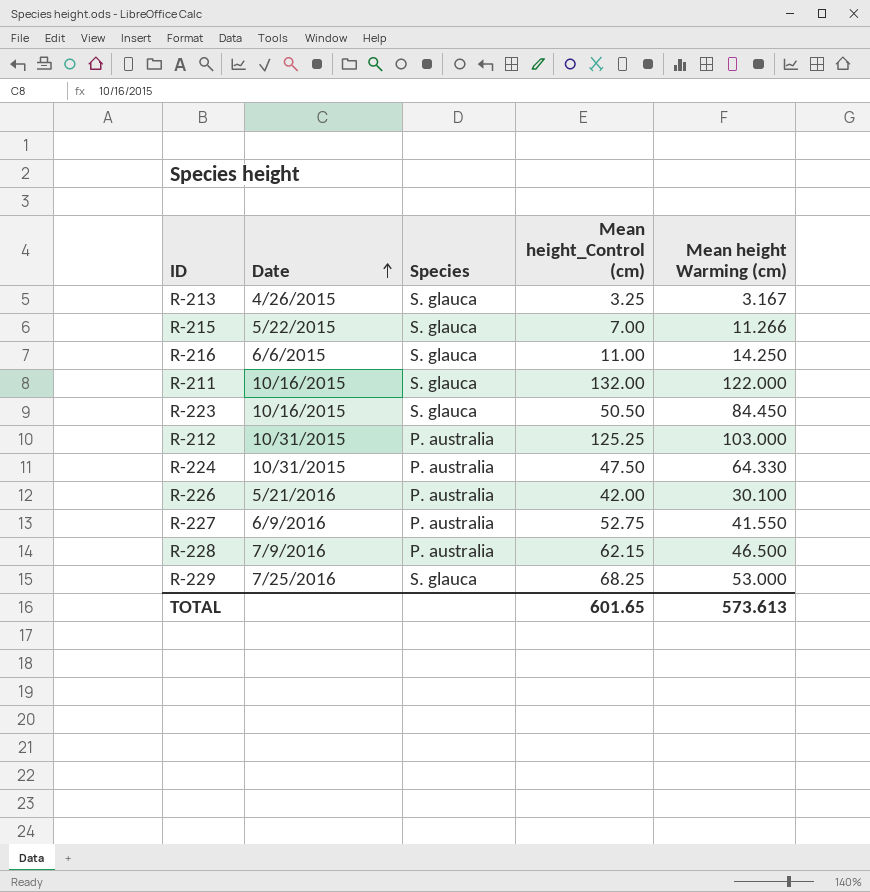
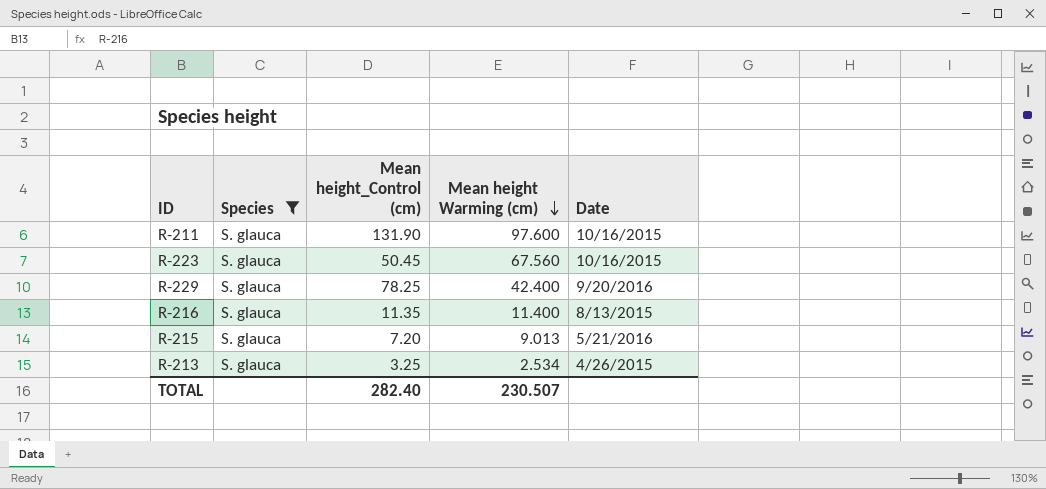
filter: none -> Species = S. glauca
row order: Date ascending -> Mean height Warming (cm) descending
column Date | position: 2 -> 5
R-211 | Mean height_Control (cm): 132.00 -> 131.90
R-211 | Mean height Warming (cm): 122.000 -> 97.600
R-223 | Mean height_Control (cm): 50.50 -> 50.45
R-223 | Mean height Warming (cm): 84.450 -> 67.560
R-229 | Mean height_Control (cm): 68.25 -> 78.25
R-229 | Mean height Warming (cm): 53.000 -> 42.400
R-229 | Date: 7/25/2016 -> 9/20/2016
R-216 | Mean height_Control (cm): 11.00 -> 11.35
R-216 | Mean height Warming (cm): 14.250 -> 11.400
R-216 | Date: 6/6/2015 -> 8/13/2015
R-215 | Mean height_Control (cm): 7.00 -> 7.20
R-215 | Mean height Warming (cm): 11.266 -> 9.013
R-215 | Date: 5/22/2015 -> 5/21/2016
R-213 | Mean height Warming (cm): 3.167 -> 2.534
TOTAL | Mean height_Control (cm): 601.65 -> 282.40
TOTAL | Mean height Warming (cm): 573.613 -> 230.507

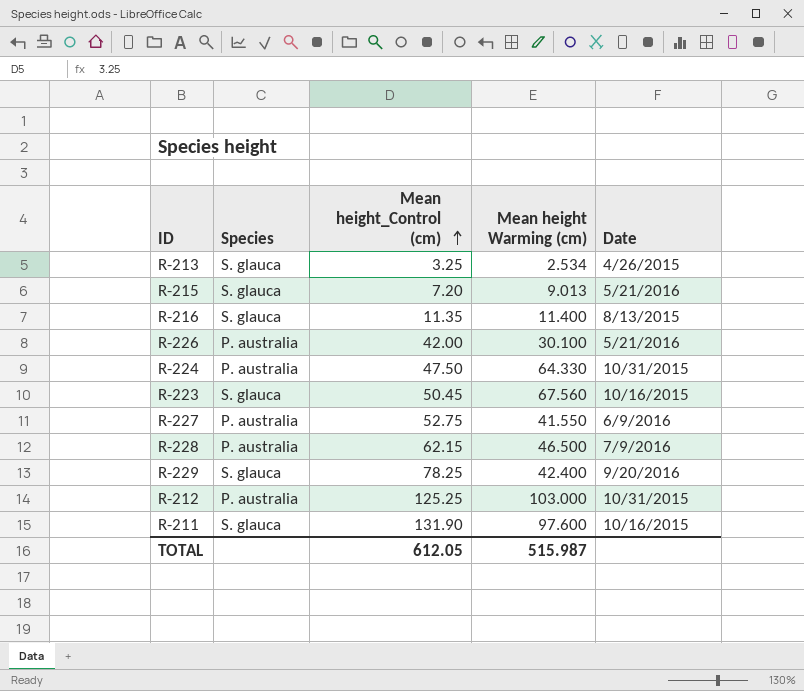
filter: Species = S. glauca -> none
row order: Mean height Warming (cm) descending -> Mean height_Control (cm) ascending
TOTAL | Mean height_Control (cm): 282.40 -> 612.05
TOTAL | Mean height Warming (cm): 230.507 -> 515.987

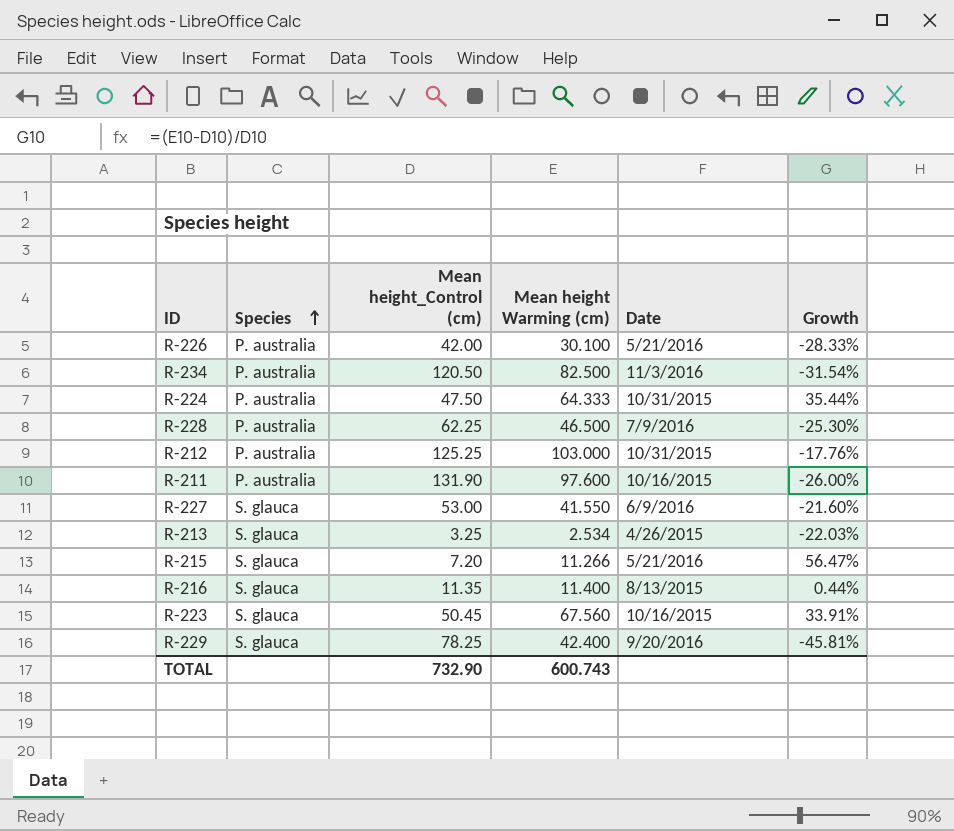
row order: Mean height_Control (cm) ascending -> Species ascending
column Growth | formula: none -> ([Mean height Warming (cm)] - [Mean height_Control (cm)]) / [Mean height_Control (cm)]
row R-234: none -> P. australia | 120.50 | 82.500 | 11/3/2016 | -31.54%
R-224 | Mean height Warming (cm): 64.330 -> 64.333
R-228 | Mean height_Control (cm): 62.15 -> 62.25
R-211 | Species: S. glauca -> P. australia
R-227 | Species: P. australia -> S. glauca
R-227 | Mean height_Control (cm): 52.75 -> 53.00
R-215 | Mean height Warming (cm): 9.013 -> 11.266
TOTAL | Mean height_Control (cm): 612.05 -> 732.90
TOTAL | Mean height Warming (cm): 515.987 -> 600.743

